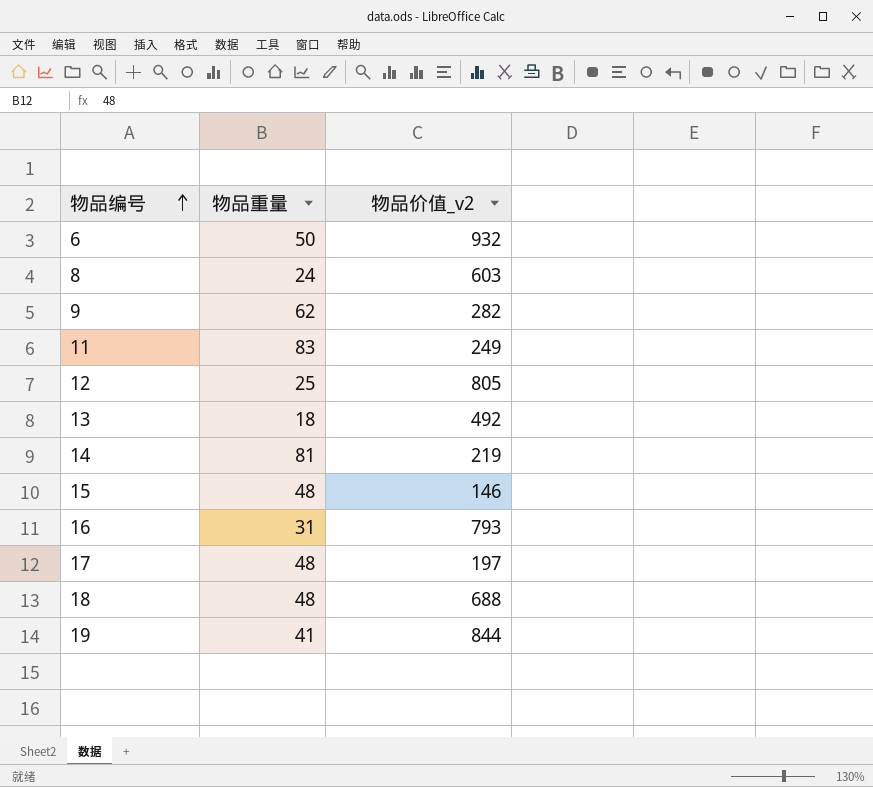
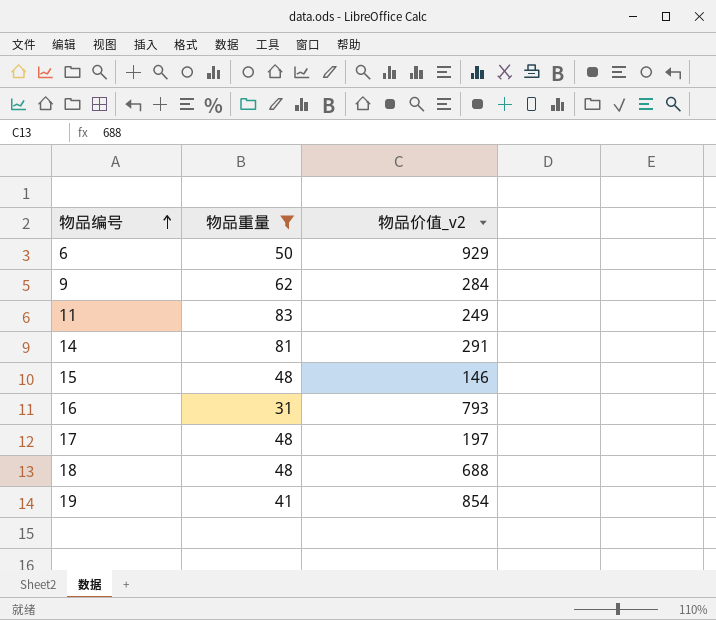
filter: none -> 物品重量 >= 31
6 | 物品价值_v2: 932 -> 929
9 | 物品价值_v2: 282 -> 284
14 | 物品价值_v2: 219 -> 291
19 | 物品价值_v2: 844 -> 854

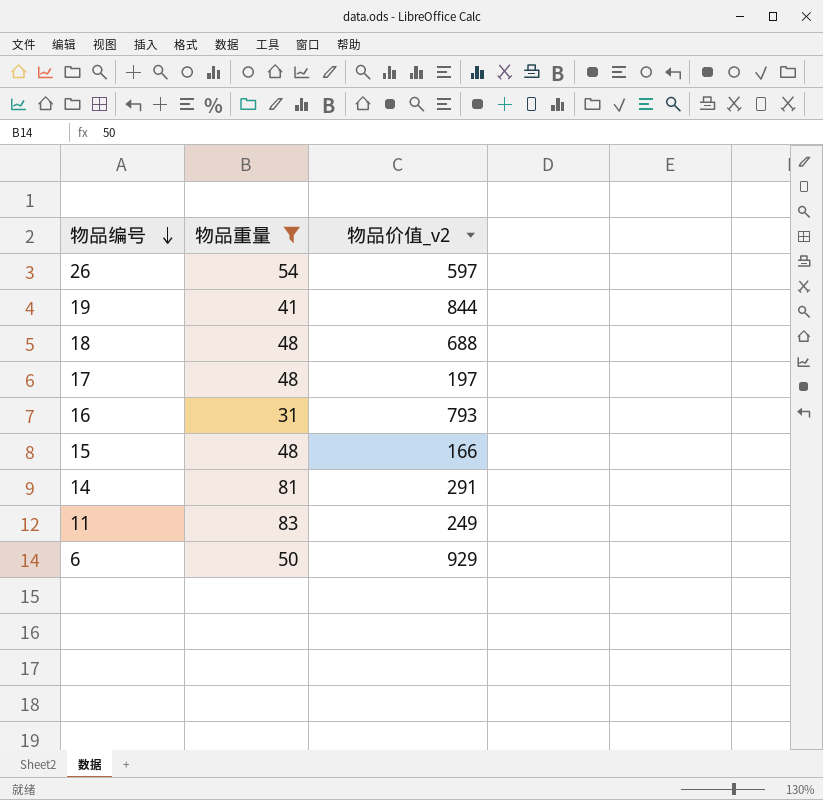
row order: 物品编号 ascending -> 物品编号 descending
row 9: 62 | 284 -> none
row 26: none -> 54 | 597
19 | 物品价值_v2: 854 -> 844
15 | 物品价值_v2: 146 -> 166

